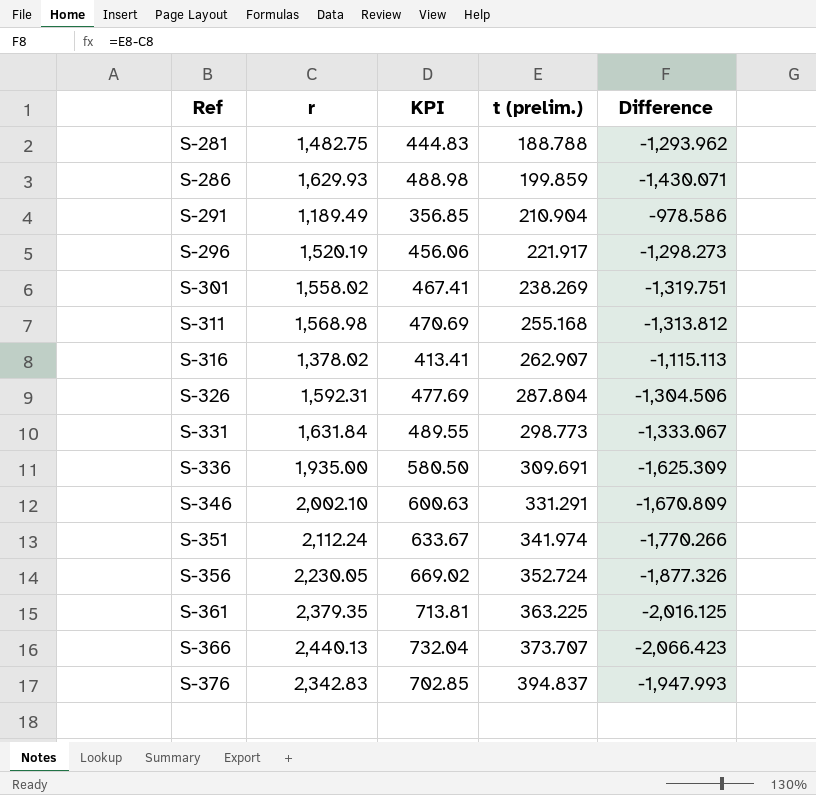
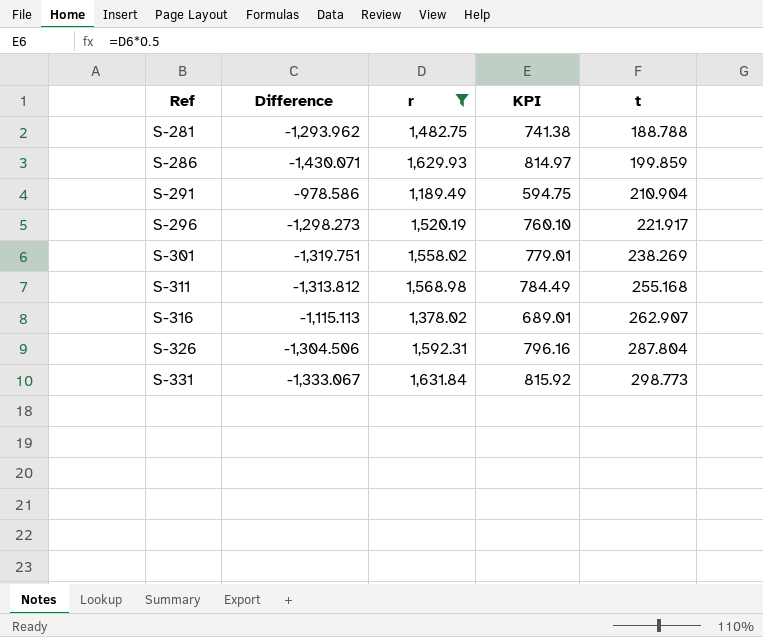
filter: none -> r <= 1,631.84
column Difference | position: 5 -> 2
column KPI | formula: [r] * 0.3 -> [r] * 0.5
column name: t (prelim.) -> t

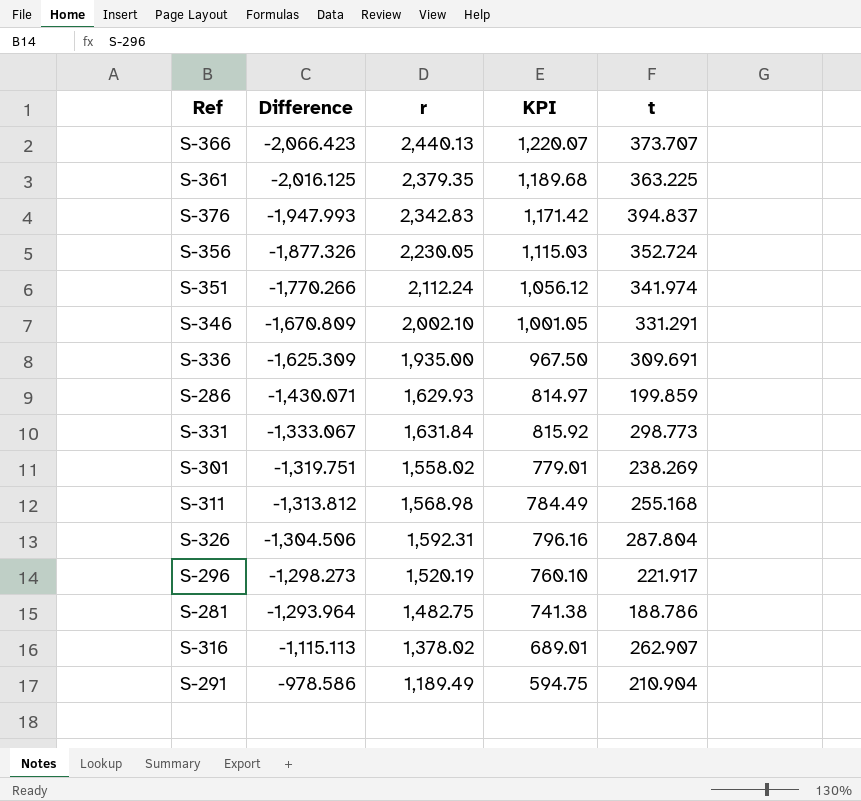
filter: r <= 1,631.84 -> none
row order: Ref ascending -> Difference ascending
S-281 | Difference: -1,293.962 -> -1,293.964
S-281 | t: 188.788 -> 188.786

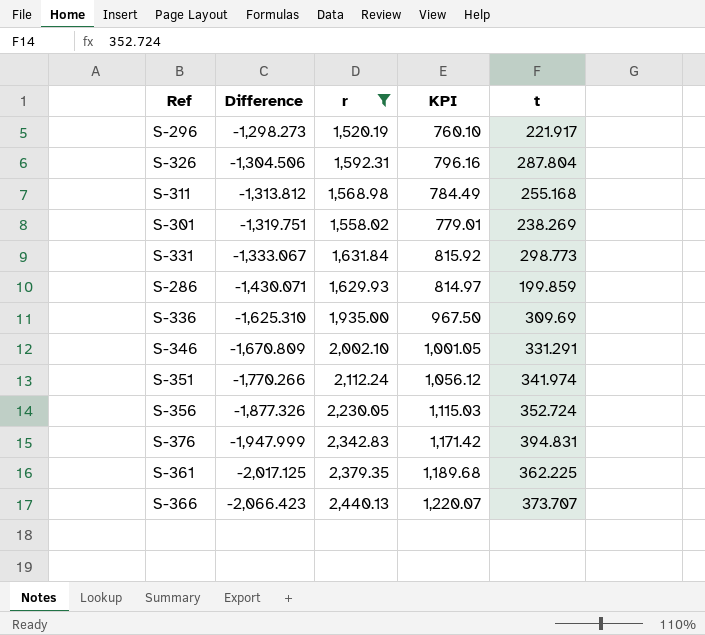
filter: none -> r >= 1,520.19
row order: Difference ascending -> Difference descending
S-336 | Difference: -1,625.309 -> -1,625.310
S-336 | t: 309.691 -> 309.69
S-376 | Difference: -1,947.993 -> -1,947.999
S-376 | t: 394.837 -> 394.831
S-361 | Difference: -2,016.125 -> -2,017.125
S-361 | t: 363.225 -> 362.225

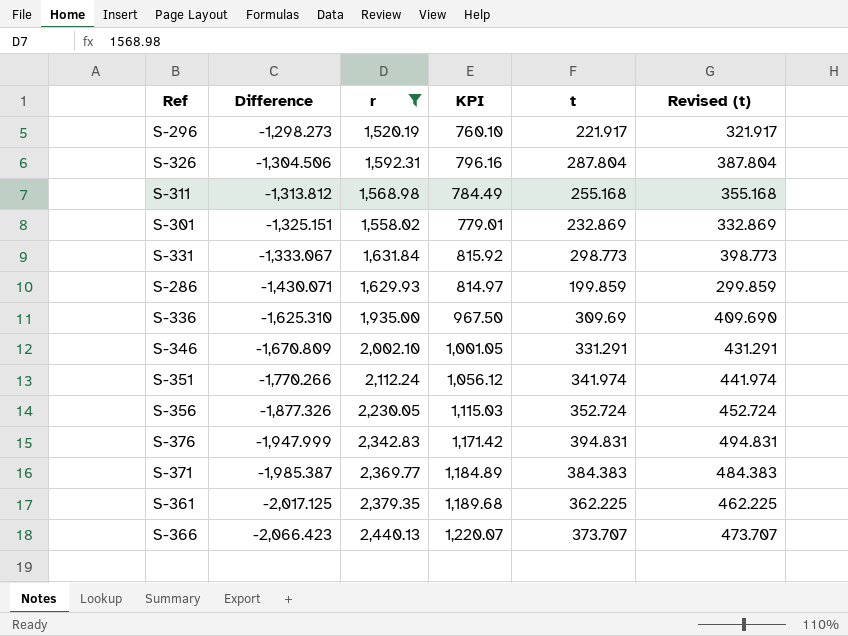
column Revised (t) | formula: none -> [t] + 100
S-301 | Difference: -1,319.751 -> -1,325.151
S-301 | t: 238.269 -> 232.869
row S-371: none -> -1,985.387 | 2,369.77 | 1,184.89 | 384.383 | 484.383

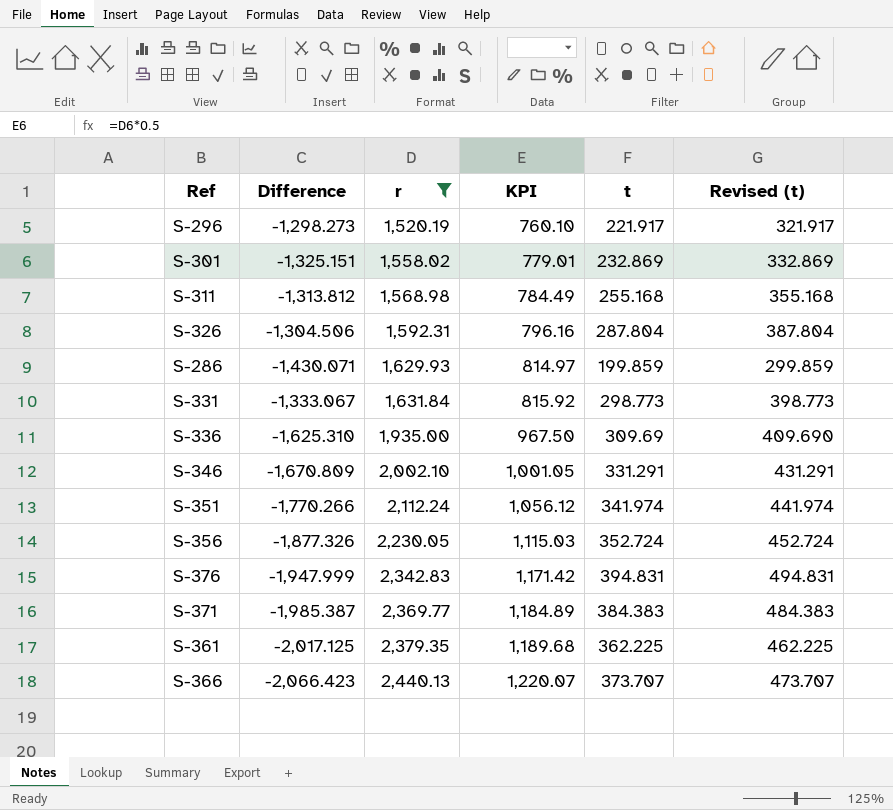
row order: Difference descending -> r ascending

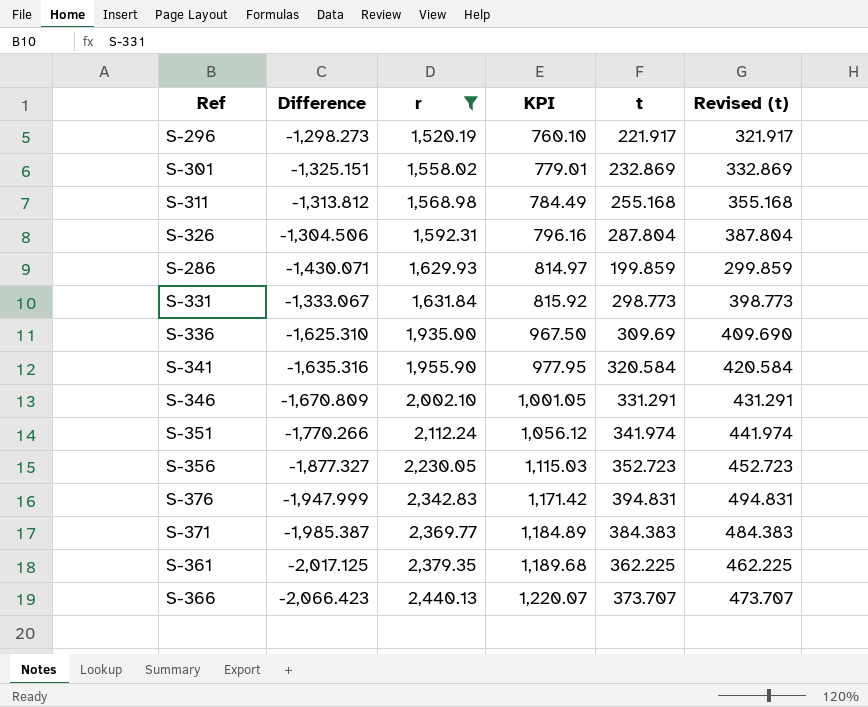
row S-341: none -> -1,635.316 | 1,955.90 | 977.95 | 320.584 | 420.584
S-356 | Difference: -1,877.326 -> -1,877.327
S-356 | t: 352.724 -> 352.723
S-356 | Revised (t): 452.724 -> 452.723

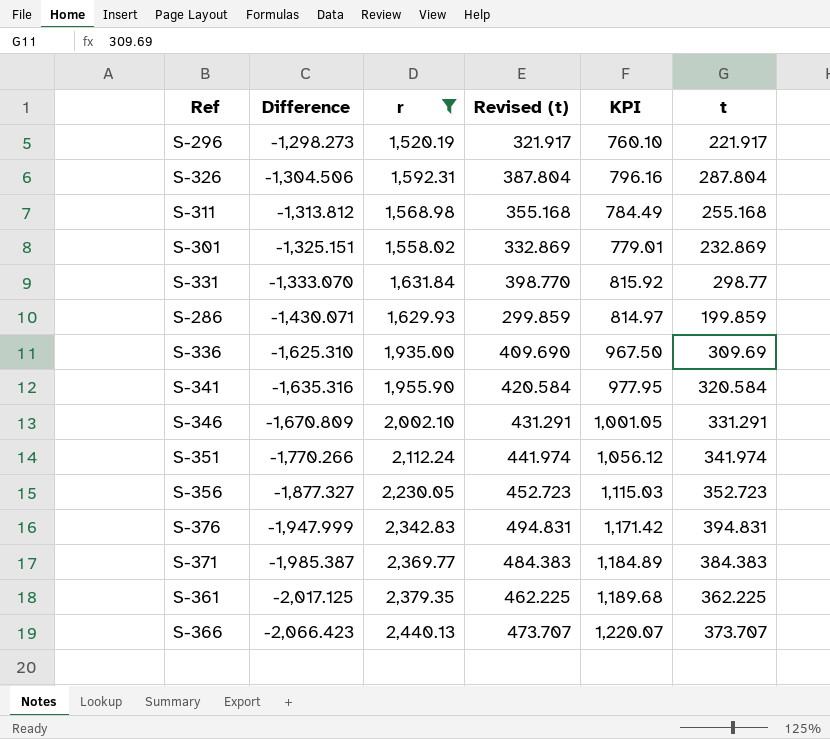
row order: r ascending -> Difference descending
column Revised (t) | position: 6 -> 4
S-331 | Difference: -1,333.067 -> -1,333.070
S-331 | Revised (t): 398.773 -> 398.770
S-331 | t: 298.773 -> 298.77

